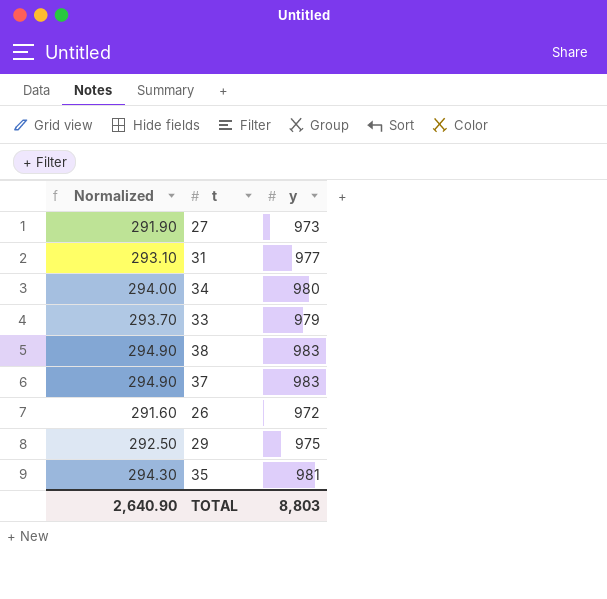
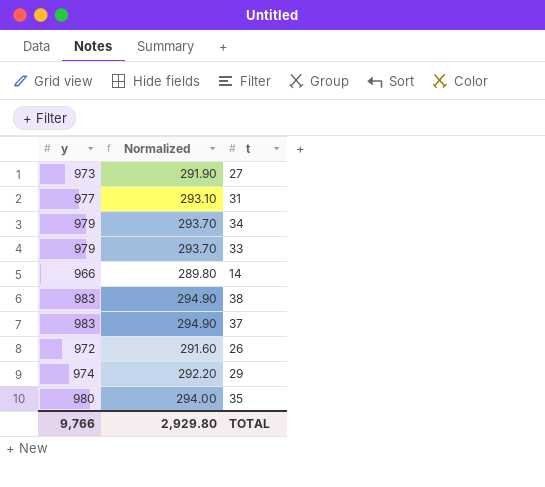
column y | position: 3 -> 1
34 | y: 980 -> 979
34 | Normalized: 294.00 -> 293.70
row 14: none -> 966 | 289.80
29 | y: 975 -> 974
29 | Normalized: 292.50 -> 292.20
35 | y: 981 -> 980
35 | Normalized: 294.30 -> 294.00
TOTAL | y: 8,803 -> 9,766
TOTAL | Normalized: 2,640.90 -> 2,929.80

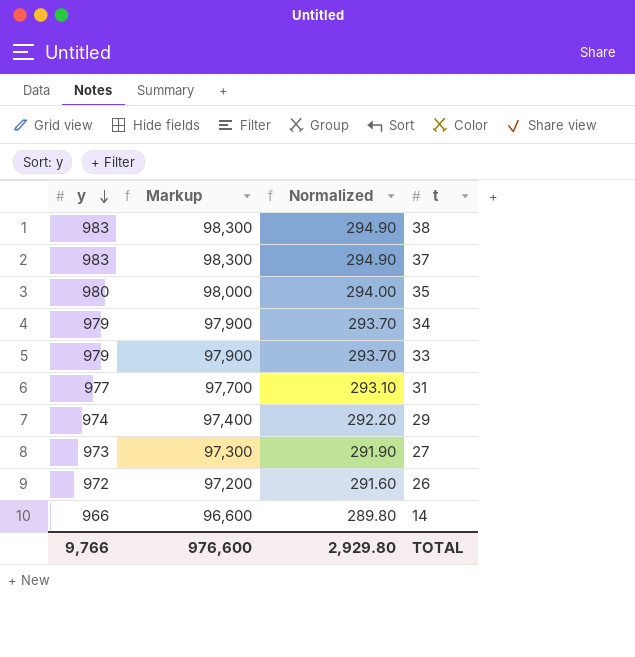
row order: none -> y descending
column Markup | formula: none -> [y] * 100

